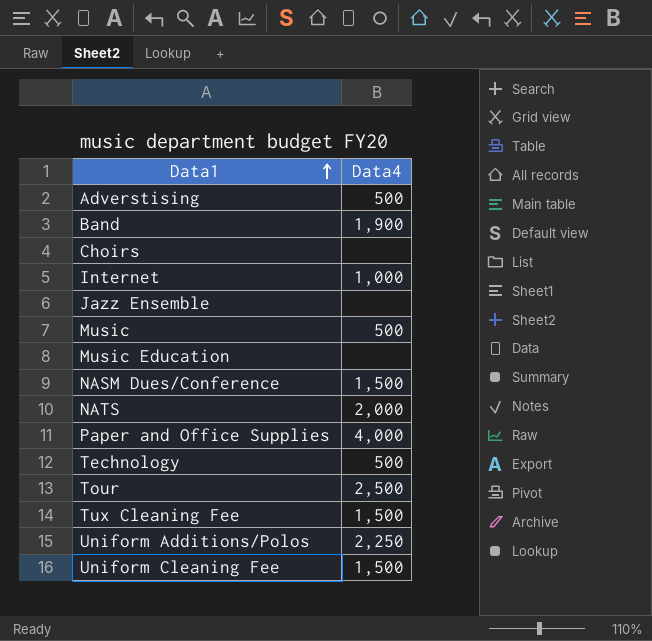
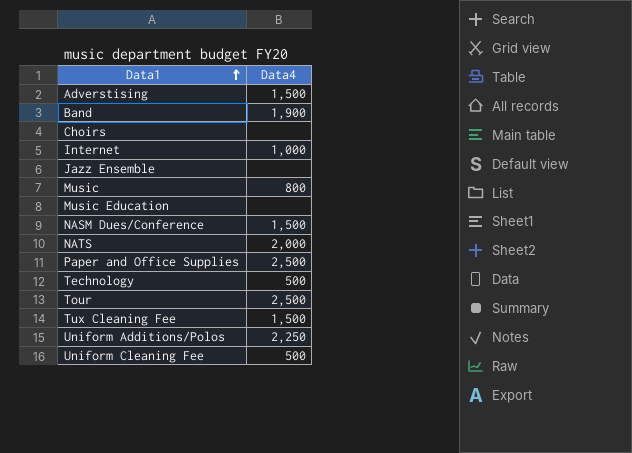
Adverstising | Data4: 500 -> 1,500
Music | Data4: 500 -> 800
Paper and Office Supplies | Data4: 4,000 -> 2,500
Uniform Cleaning Fee | Data4: 1,500 -> 500

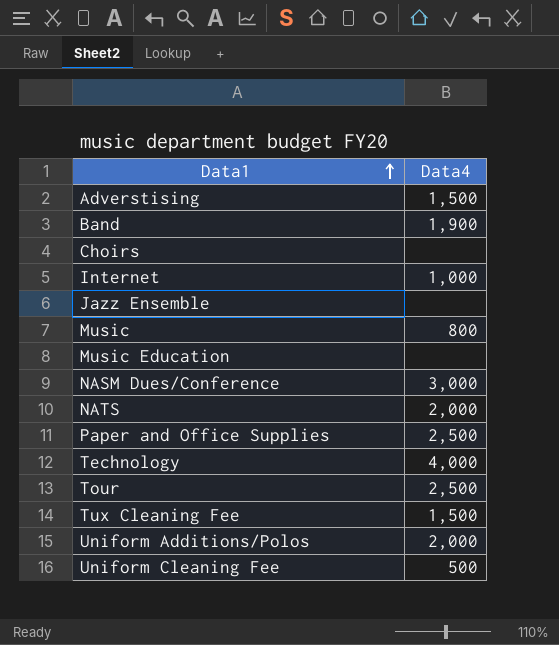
NASM Dues/Conference | Data4: 1,500 -> 3,000
Technology | Data4: 500 -> 4,000
Uniform Additions/Polos | Data4: 2,250 -> 2,000

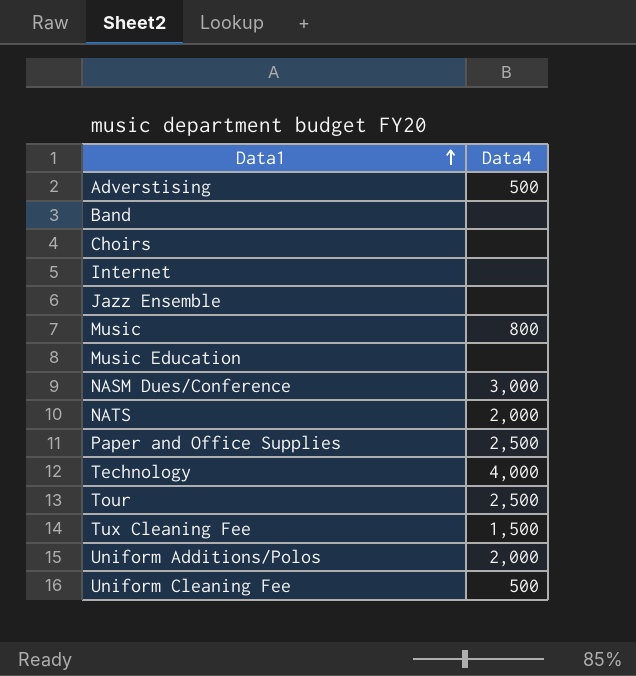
Adverstising | Data4: 1,500 -> 500
Band | Data4: 1,900 -> none
Internet | Data4: 1,000 -> none

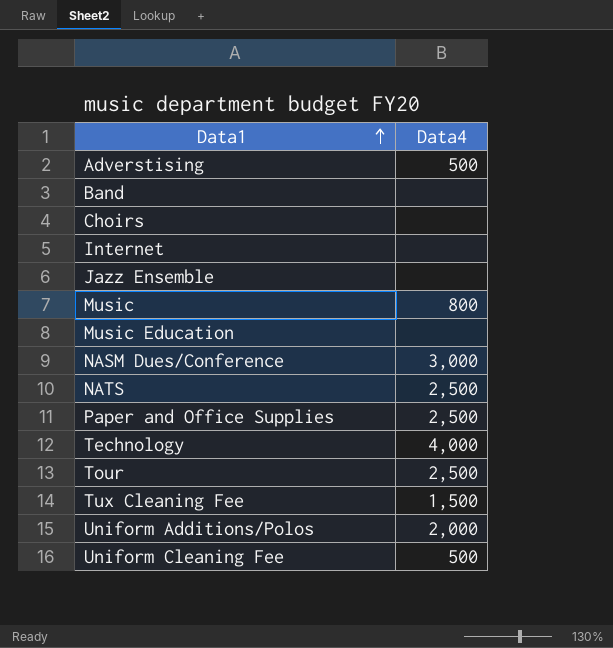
NATS | Data4: 2,000 -> 2,500

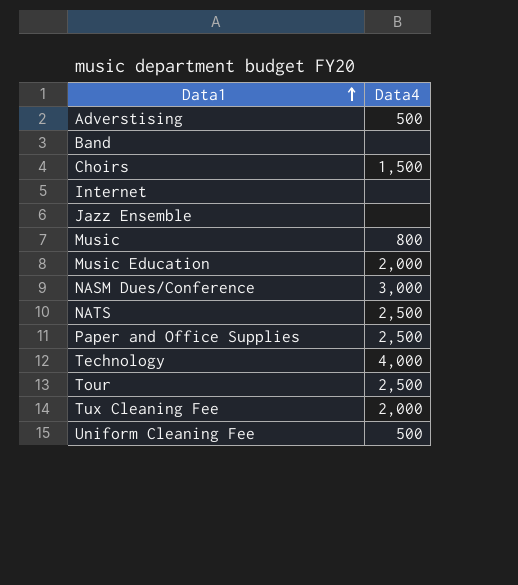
row Uniform Additions/Polos: 2,000 -> none
Choirs | Data4: none -> 1,500
Music Education | Data4: none -> 2,000
Tux Cleaning Fee | Data4: 1,500 -> 2,000

